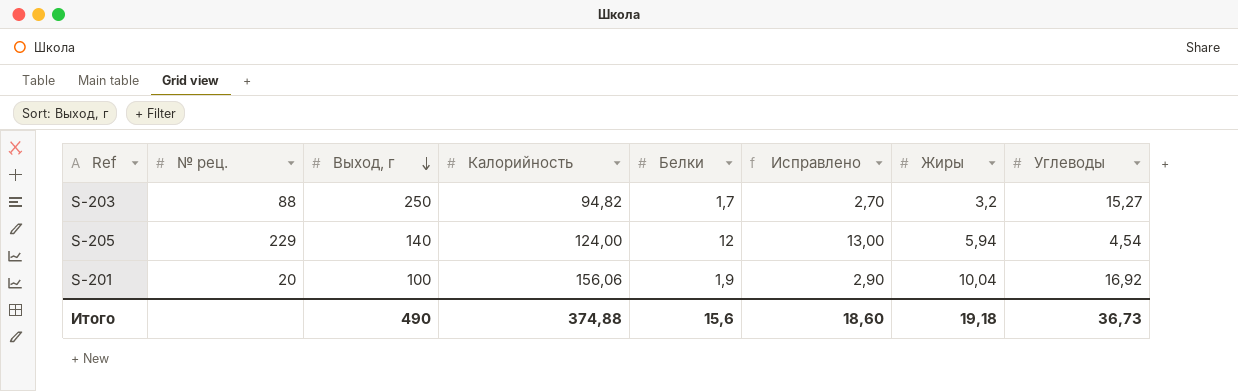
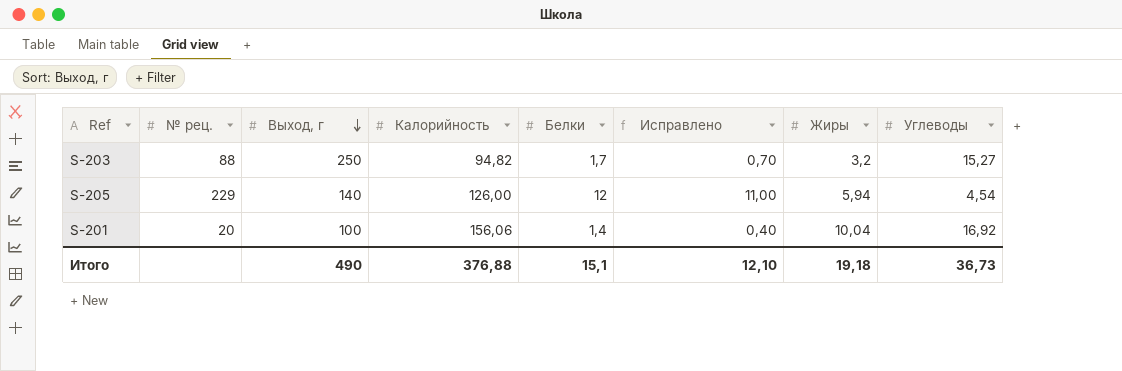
column Исправлено | formula: [Белки] + 1 -> [Белки] - 1
S-205 | Калорийность: 124,00 -> 126,00
S-201 | Белки: 1,9 -> 1,4
Итого | Калорийность: 374,88 -> 376,88
Итого | Белки: 15,6 -> 15,1
Итого | Исправлено: 18,60 -> 12,10

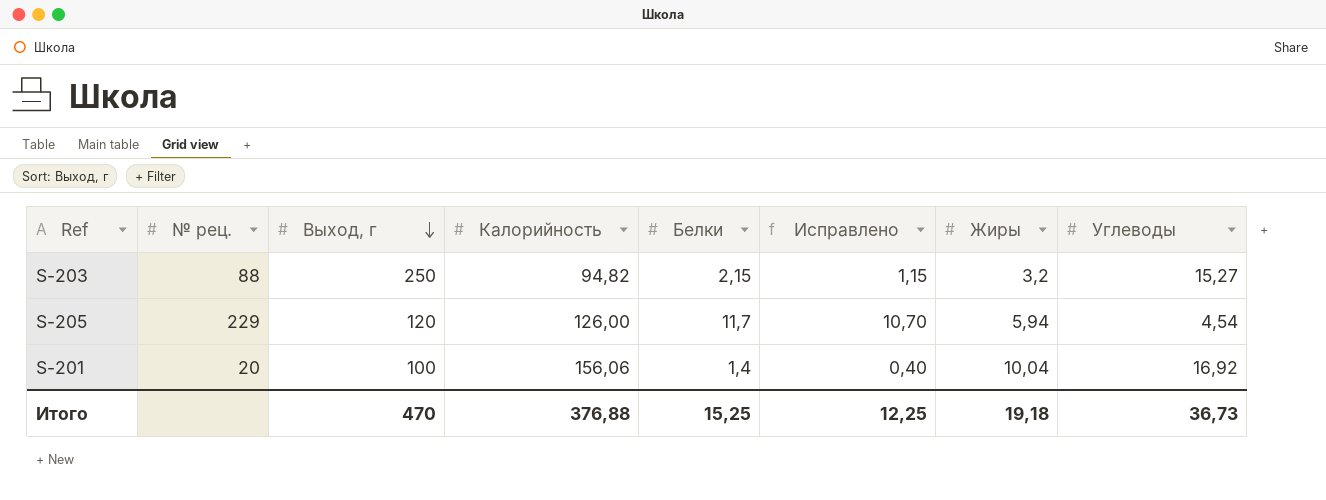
S-203 | Белки: 1,7 -> 2,15
S-203 | Исправлено: 0,70 -> 1,15
S-205 | Выход, г: 140 -> 120
S-205 | Белки: 12 -> 11,7
S-205 | Исправлено: 11,00 -> 10,70
Итого | Выход, г: 490 -> 470
Итого | Белки: 15,1 -> 15,25
Итого | Исправлено: 12,10 -> 12,25

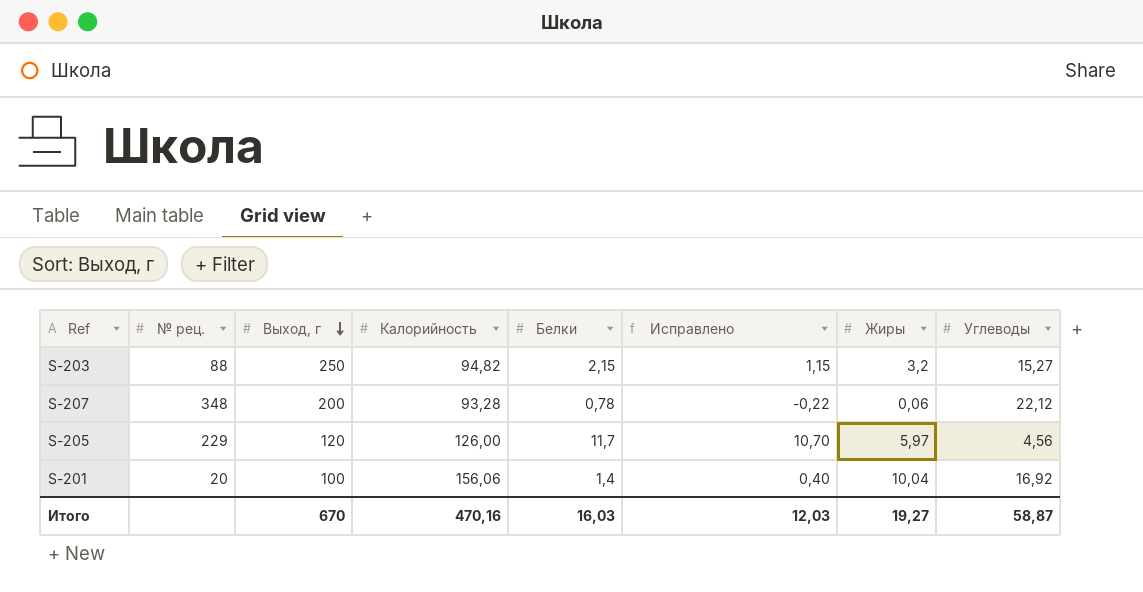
row S-207: none -> 348 | 200 | 93,28 | 0,78 | -0,22 | 0,06 | 22,12
S-205 | Жиры: 5,94 -> 5,97
S-205 | Углеводы: 4,54 -> 4,56
Итого | Выход, г: 470 -> 670
Итого | Калорийность: 376,88 -> 470,16
Итого | Белки: 15,25 -> 16,03
Итого | Исправлено: 12,25 -> 12,03
Итого | Жиры: 19,18 -> 19,27
Итого | Углеводы: 36,73 -> 58,87

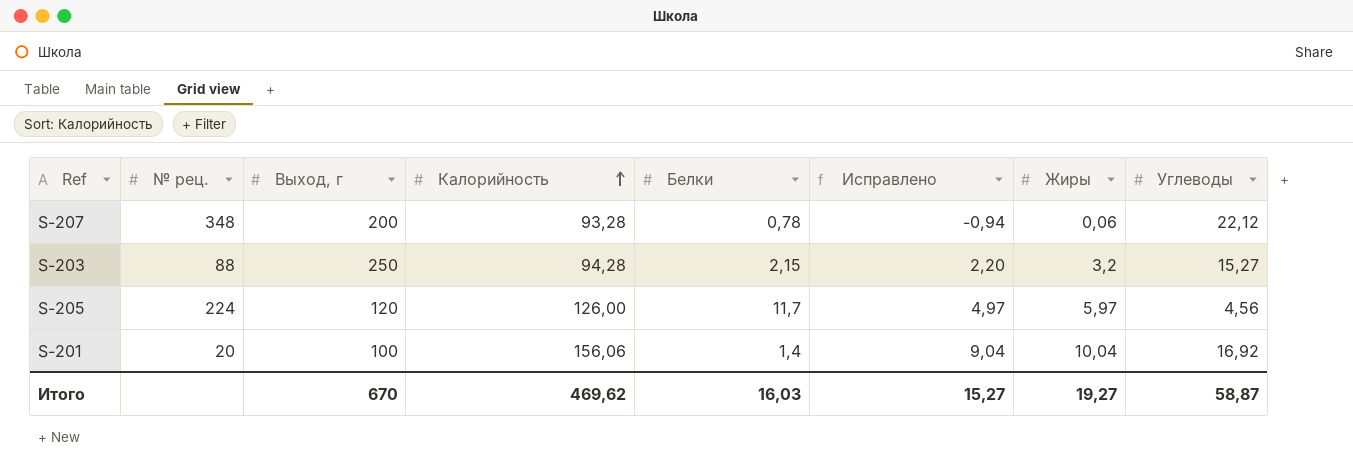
row order: Выход, г descending -> Калорийность ascending
column Исправлено | formula: [Белки] - 1 -> [Жиры] - 1
S-203 | Калорийность: 94,82 -> 94,28
S-205 | № рец.: 229 -> 224
Итого | Калорийность: 470,16 -> 469,62
Итого | Исправлено: 12,03 -> 15,27

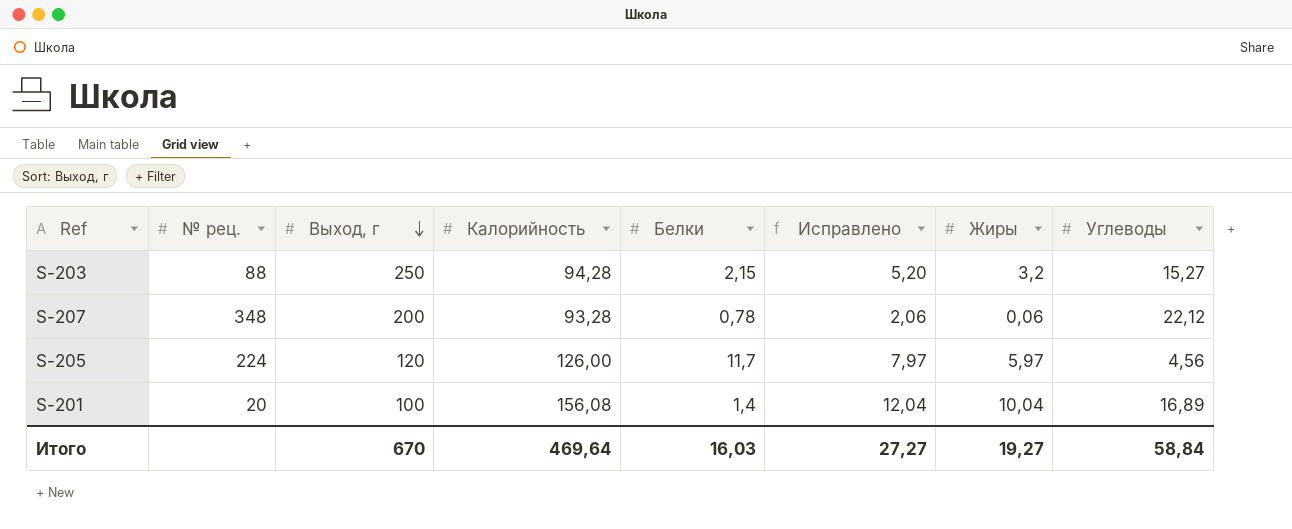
row order: Калорийность ascending -> Выход, г descending
column Исправлено | formula: [Жиры] - 1 -> [Жиры] + 2
S-201 | Калорийность: 156,06 -> 156,08
S-201 | Углеводы: 16,92 -> 16,89
Итого | Калорийность: 469,62 -> 469,64
Итого | Исправлено: 15,27 -> 27,27
Итого | Углеводы: 58,87 -> 58,84

